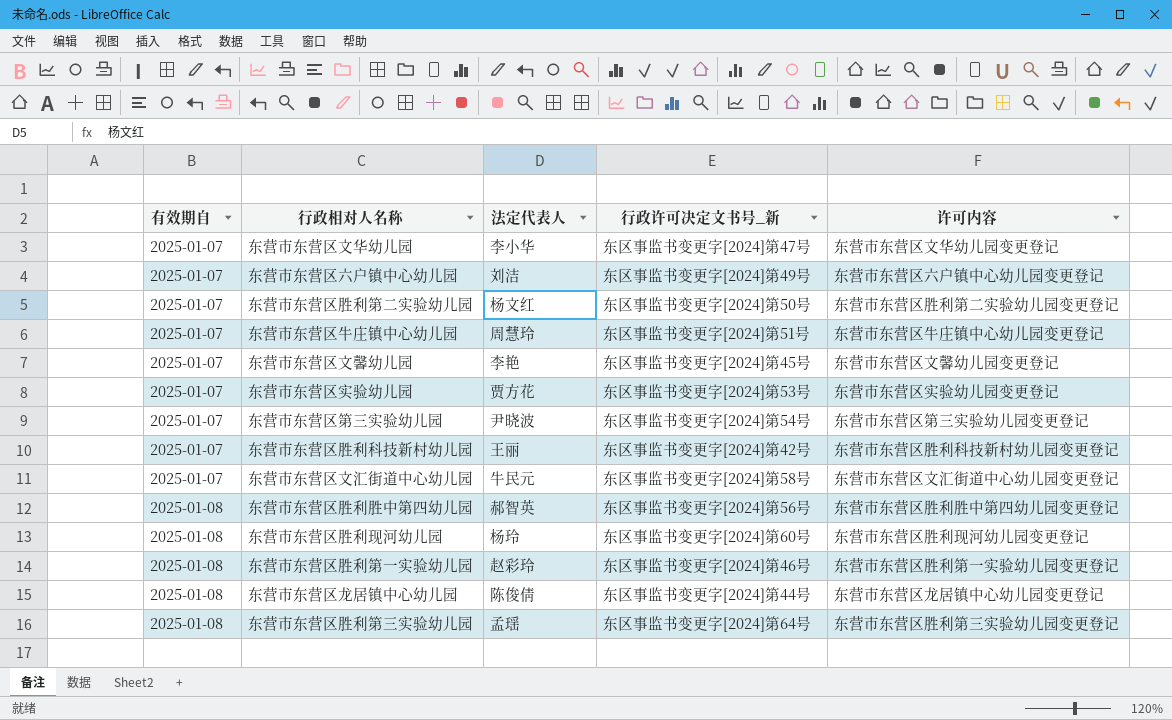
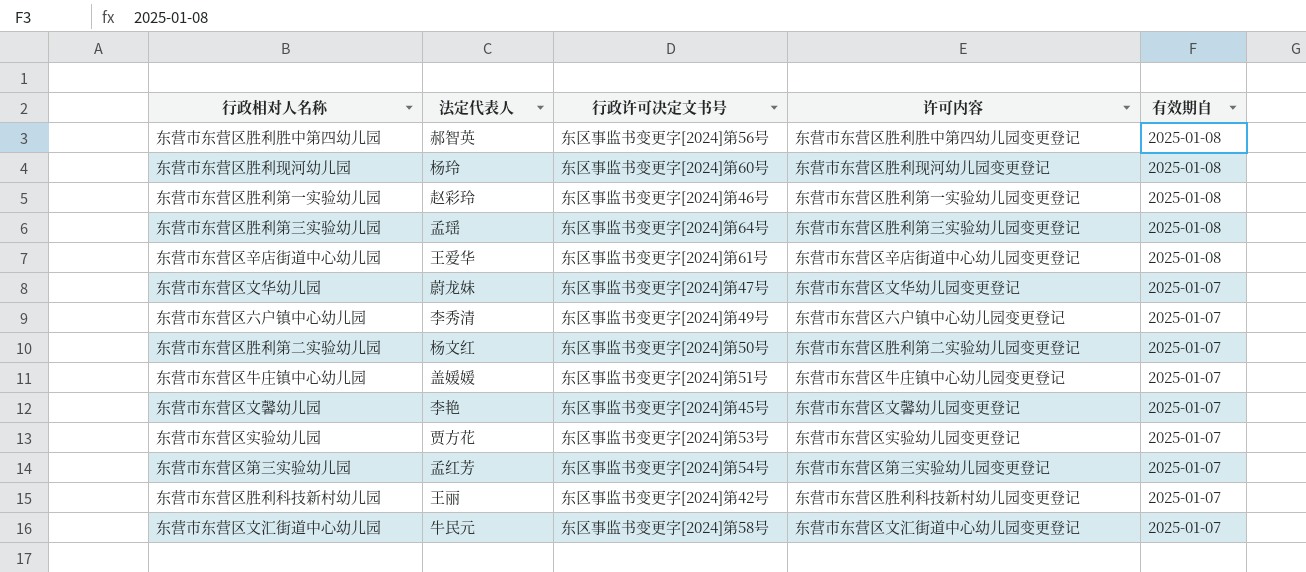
row order: 有效期自 ascending -> 有效期自 descending
column name: 行政许可决定文书号_新 -> 行政许可决定文书号
column 有效期自 | position: 1 -> 5
row 东营市东营区龙居镇中心幼儿园: 2025-01-08 | 陈俊倩 | 东区事监书变更字[2024]第44号 | 东营市东营区龙居镇中心幼儿园变更登记 -> none
row 东营市东营区辛店街道中心幼儿园: none -> 王爱华 | 东区事监书变更字[2024]第61号 | 东营市东营区辛店街道中心幼儿园变更登记 | 2025-01-08
东营市东营区文华幼儿园 | 法定代表人: 李小华 -> 蔚龙妹
东营市东营区六户镇中心幼儿园 | 法定代表人: 刘洁 -> 李秀清
东营市东营区牛庄镇中心幼儿园 | 法定代表人: 周慧玲 -> 盖媛媛
东营市东营区第三实验幼儿园 | 法定代表人: 尹晓波 -> 孟红芳

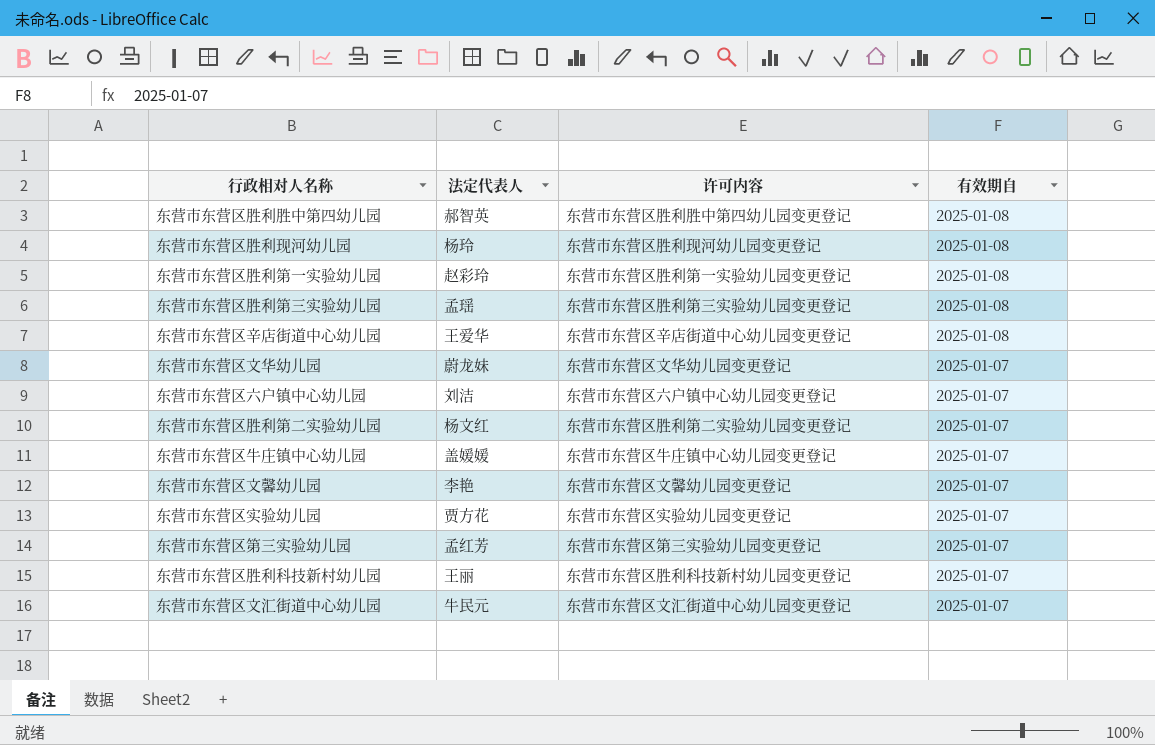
column 行政许可决定文书号 | position: 3 -> none
东营市东营区六户镇中心幼儿园 | 法定代表人: 李秀清 -> 刘洁

